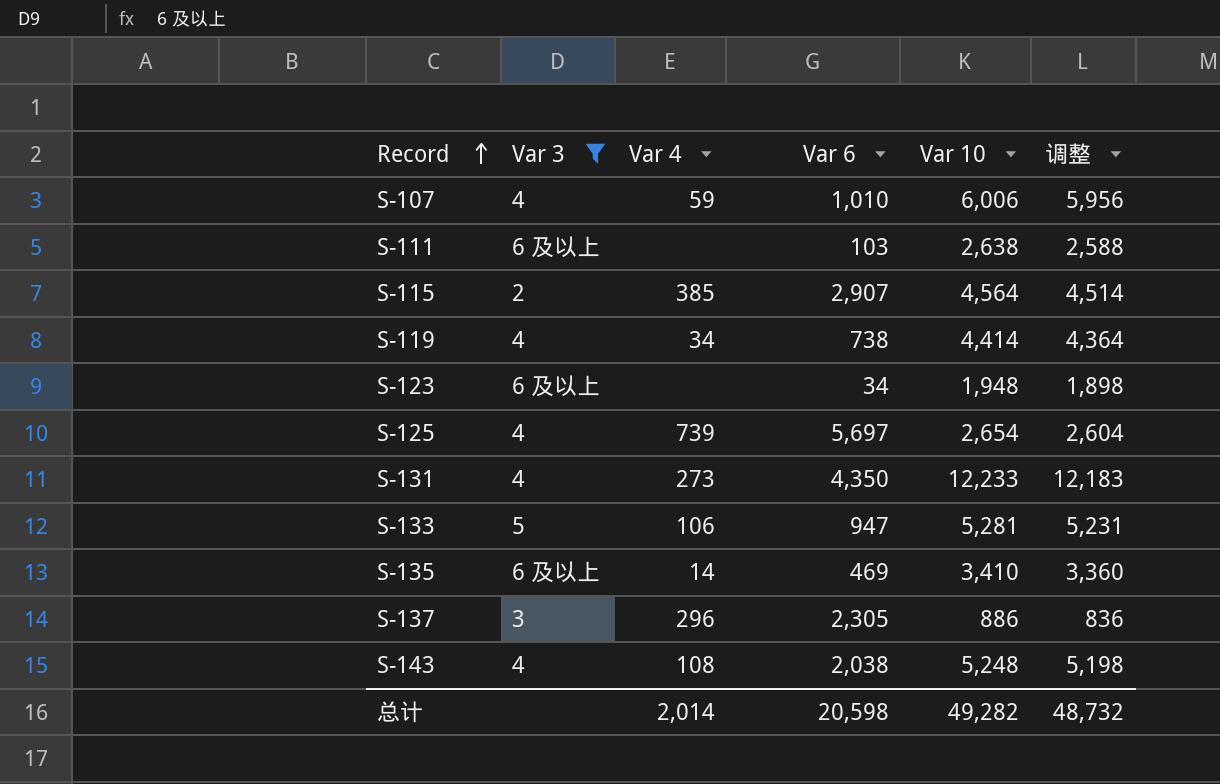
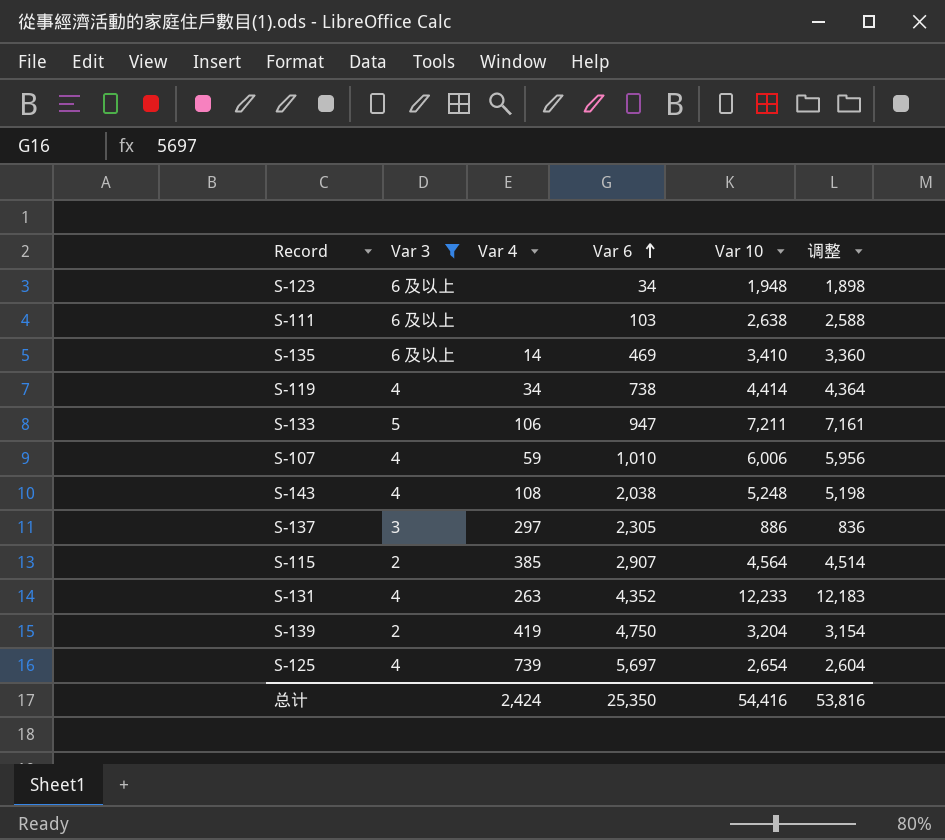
row order: Record ascending -> Var 6 ascending
S-133 | Var 10: 5,281 -> 7,211
S-133 | 调整: 5,231 -> 7,161
S-137 | Var 4: 296 -> 297
S-131 | Var 4: 273 -> 263
S-131 | Var 6: 4,350 -> 4,352
row S-139: none -> 2 | 419 | 4,750 | 3,204 | 3,154
总计 | Var 4: 2,014 -> 2,424
总计 | Var 6: 20,598 -> 25,350
总计 | Var 10: 49,282 -> 54,416
总计 | 调整: 48,732 -> 53,816

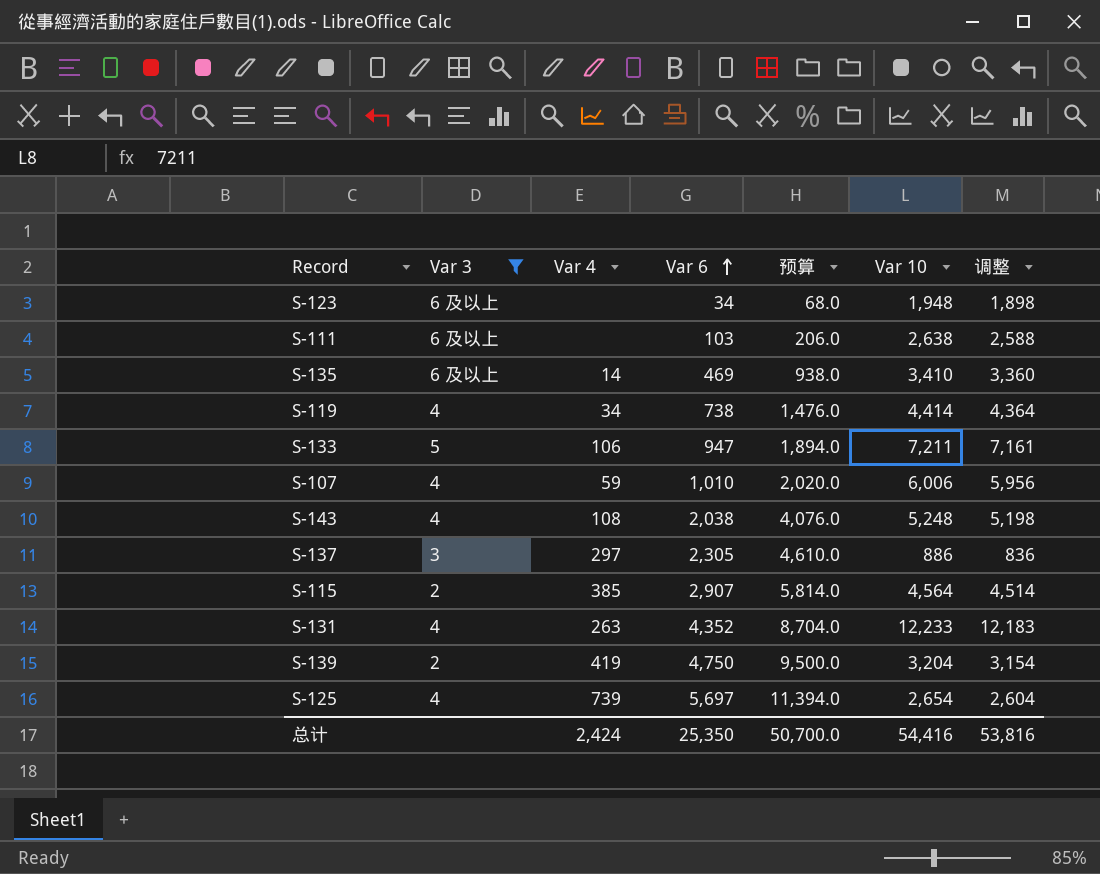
column 预算 | formula: none -> [Var 6] * 2

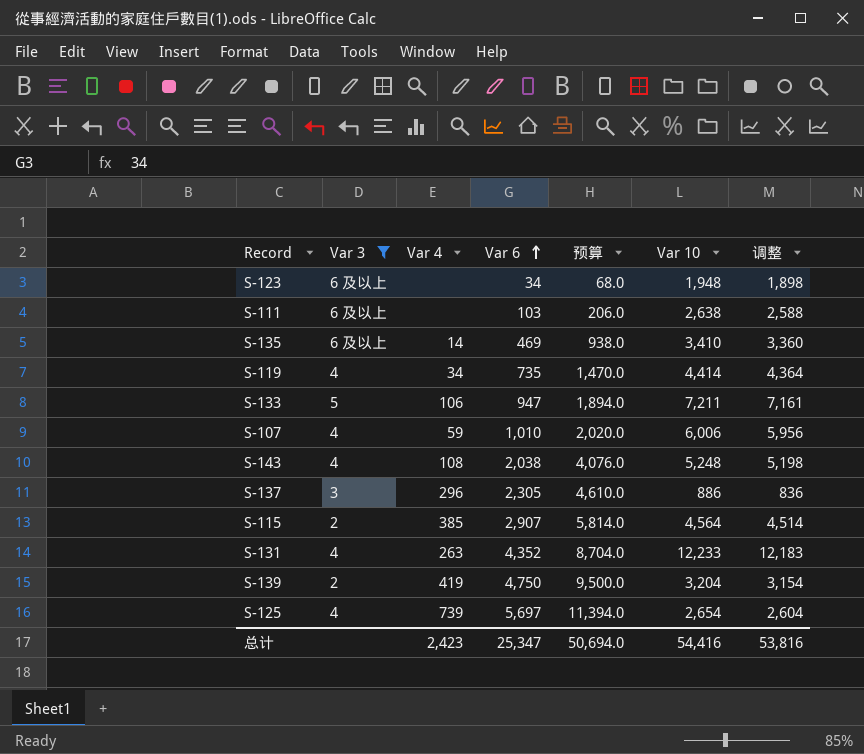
S-119 | Var 6: 738 -> 735
S-119 | 预算: 1,476.0 -> 1,470.0
S-137 | Var 4: 297 -> 296
总计 | Var 4: 2,424 -> 2,423
总计 | Var 6: 25,350 -> 25,347
总计 | 预算: 50,700.0 -> 50,694.0

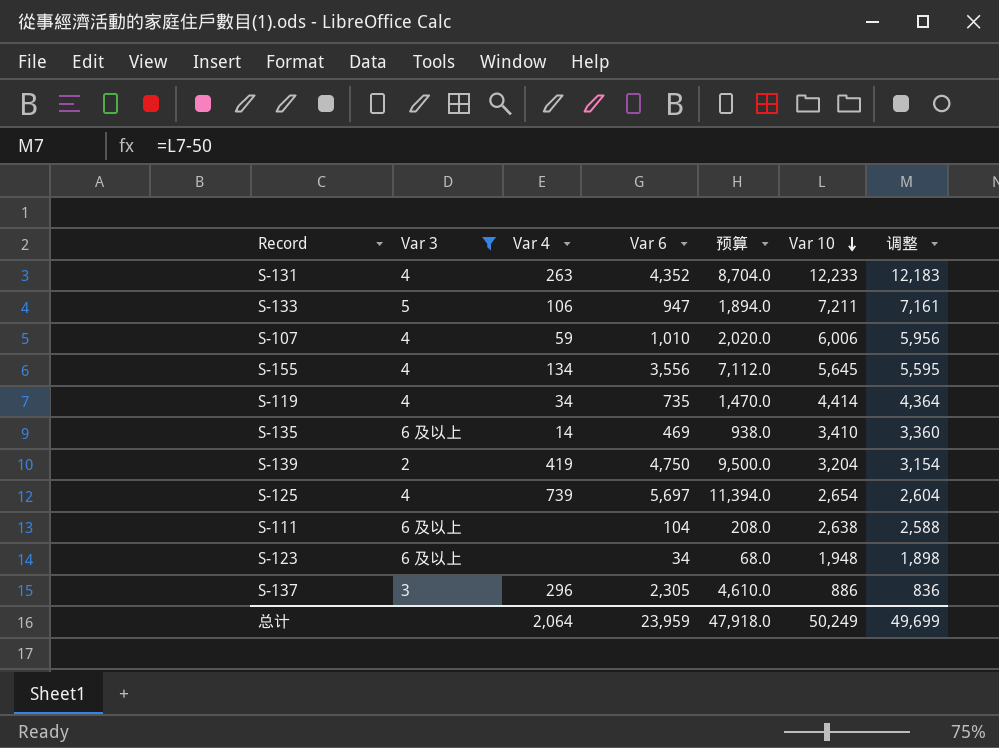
row order: Var 6 ascending -> Var 10 descending
row S-143: 4 | 108 | 2,038 | 4,076.0 | 5,248 | 5,198 -> none
row S-115: 2 | 385 | 2,907 | 5,814.0 | 4,564 | 4,514 -> none
row S-155: none -> 4 | 134 | 3,556 | 7,112.0 | 5,645 | 5,595
S-111 | Var 6: 103 -> 104
S-111 | 预算: 206.0 -> 208.0
总计 | Var 4: 2,423 -> 2,064
总计 | Var 6: 25,347 -> 23,959
总计 | 预算: 50,694.0 -> 47,918.0
总计 | Var 10: 54,416 -> 50,249
总计 | 调整: 53,816 -> 49,699

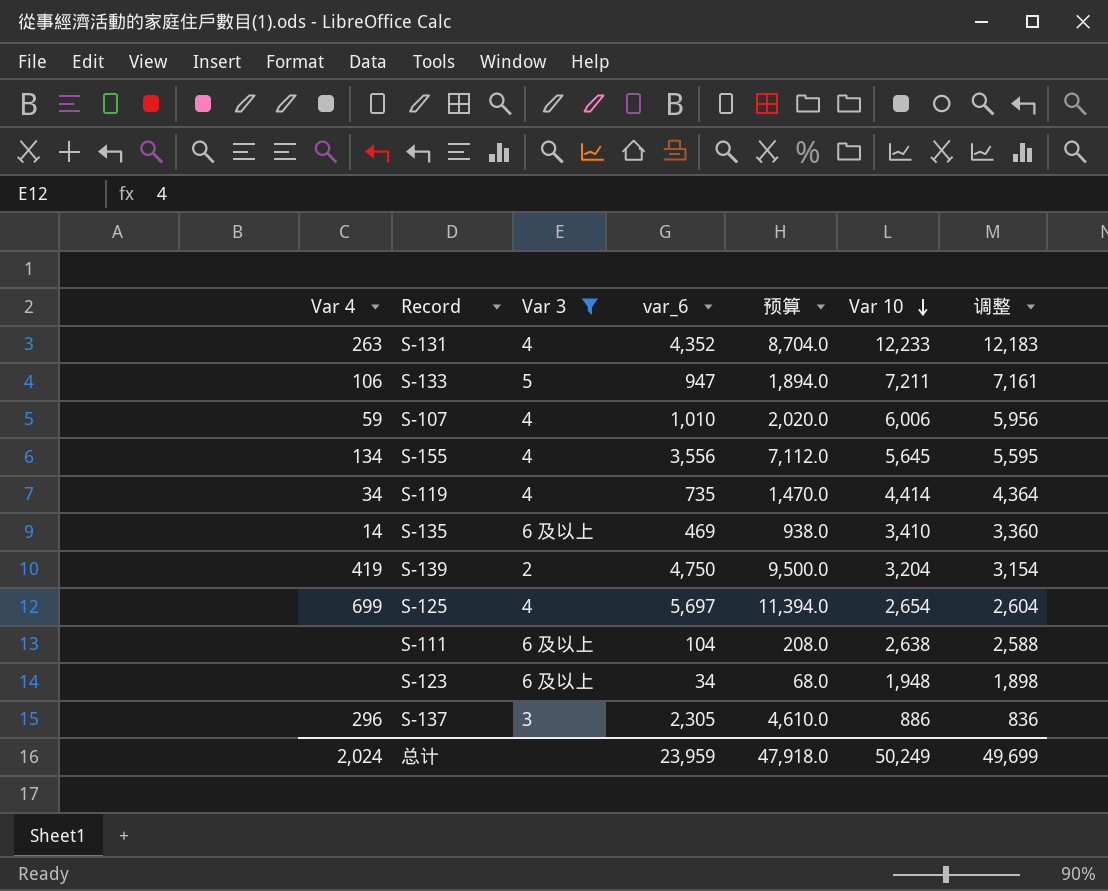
column Var 4 | position: 3 -> 1
column name: Var 6 -> var_6
S-125 | Var 4: 739 -> 699
总计 | Var 4: 2,064 -> 2,024

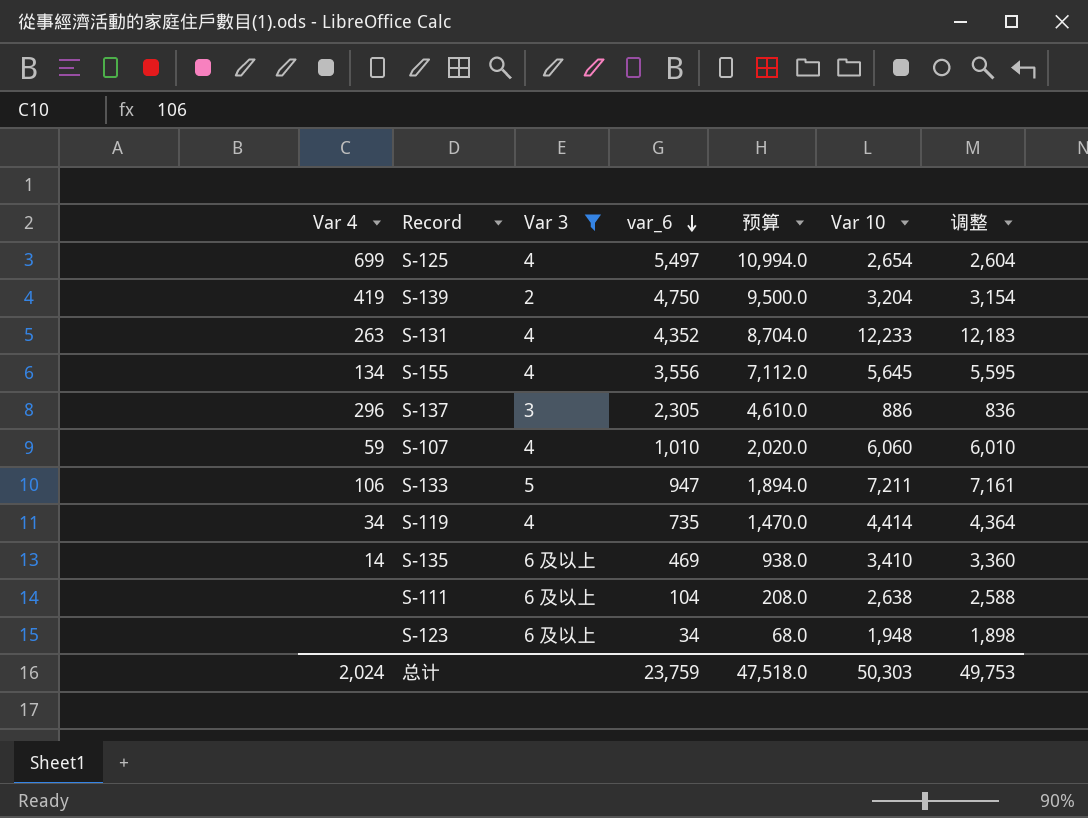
row order: Var 10 descending -> var_6 descending
S-125 | var_6: 5,697 -> 5,497
S-125 | 预算: 11,394.0 -> 10,994.0
S-107 | Var 10: 6,006 -> 6,060
S-107 | 调整: 5,956 -> 6,010
总计 | var_6: 23,959 -> 23,759
总计 | 预算: 47,918.0 -> 47,518.0
总计 | Var 10: 50,249 -> 50,303
总计 | 调整: 49,699 -> 49,753

